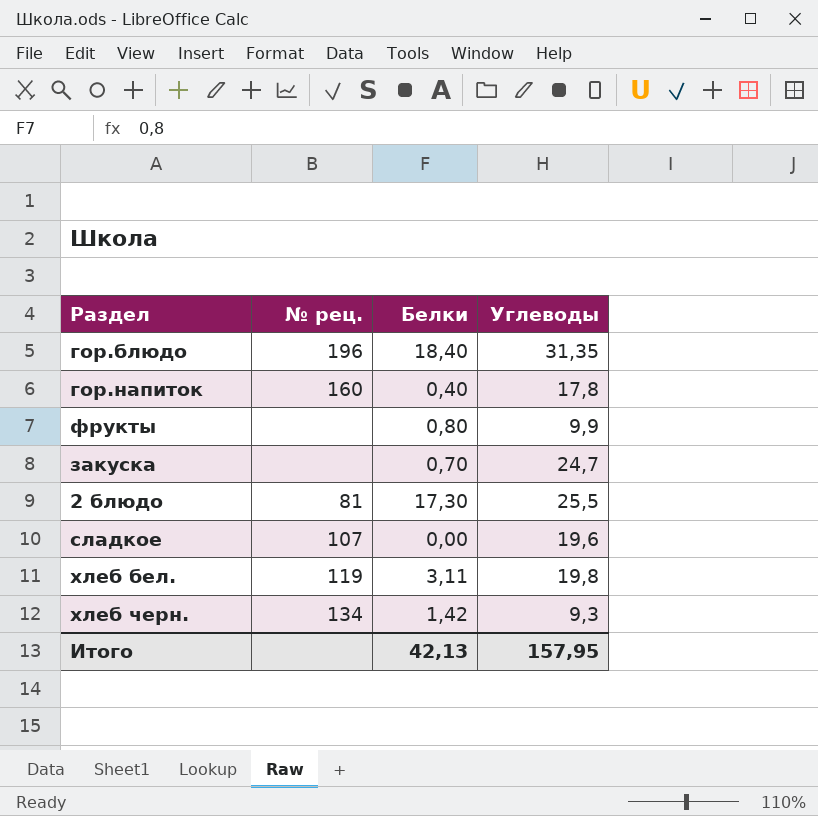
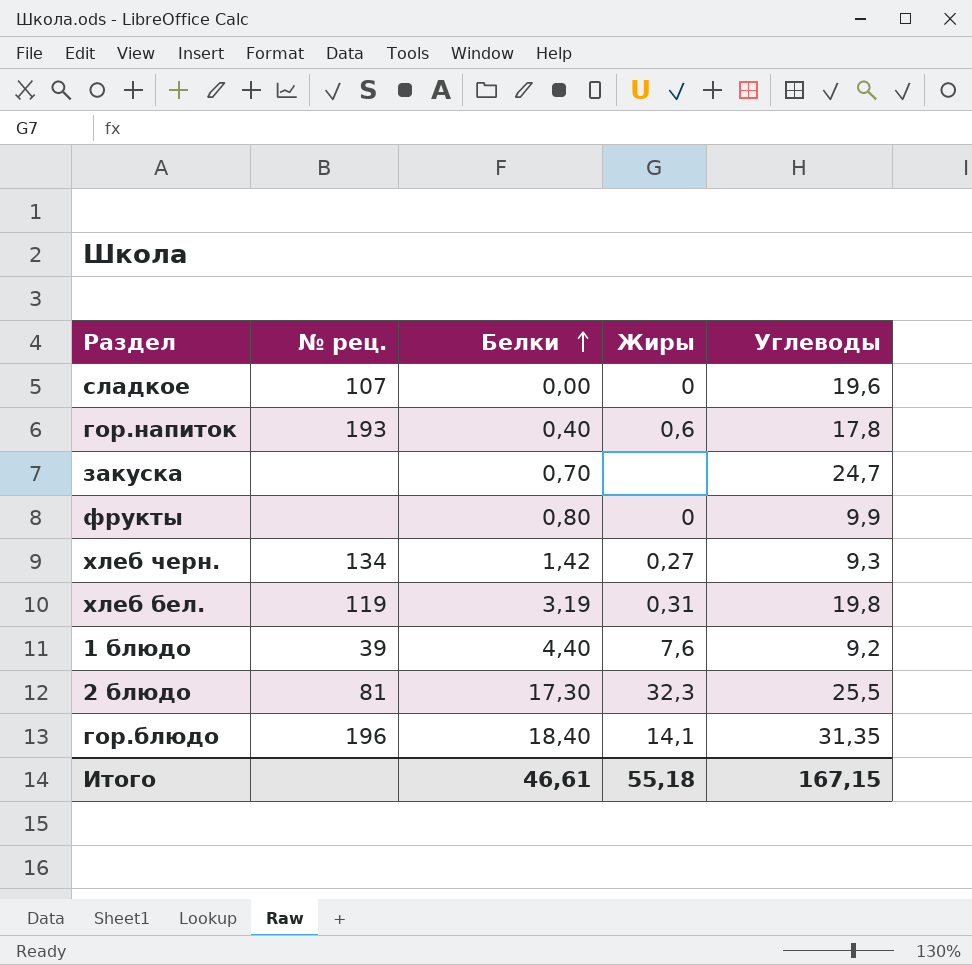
row order: none -> Белки ascending
column Жиры | position: none -> 4
гор.напиток | № рец.: 160 -> 193
хлеб бел. | Белки: 3,11 -> 3,19
row 1 блюдо: none -> 39 | 4,40 | 7,6 | 9,2
Итого | Белки: 42,13 -> 46,61
Итого | Углеводы: 157,95 -> 167,15

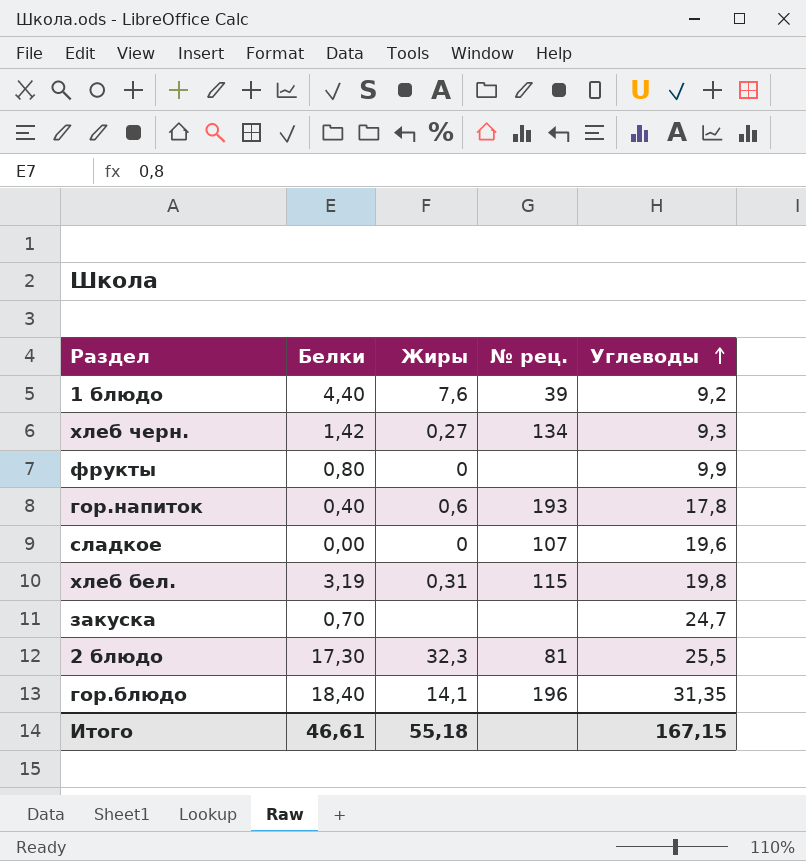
row order: Белки ascending -> Углеводы ascending
column № рец. | position: 2 -> 4
хлеб бел. | № рец.: 119 -> 115

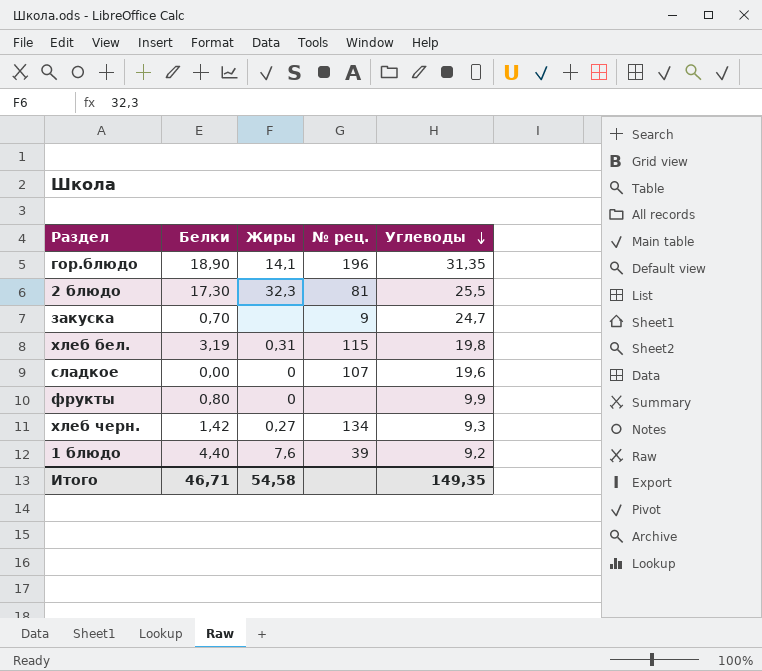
row order: Углеводы ascending -> Углеводы descending
row гор.напиток: 0,40 | 0,6 | 193 | 17,8 -> none
гор.блюдо | Белки: 18,40 -> 18,90
закуска | № рец.: none -> 9
Итого | Белки: 46,61 -> 46,71
Итого | Жиры: 55,18 -> 54,58
Итого | Углеводы: 167,15 -> 149,35

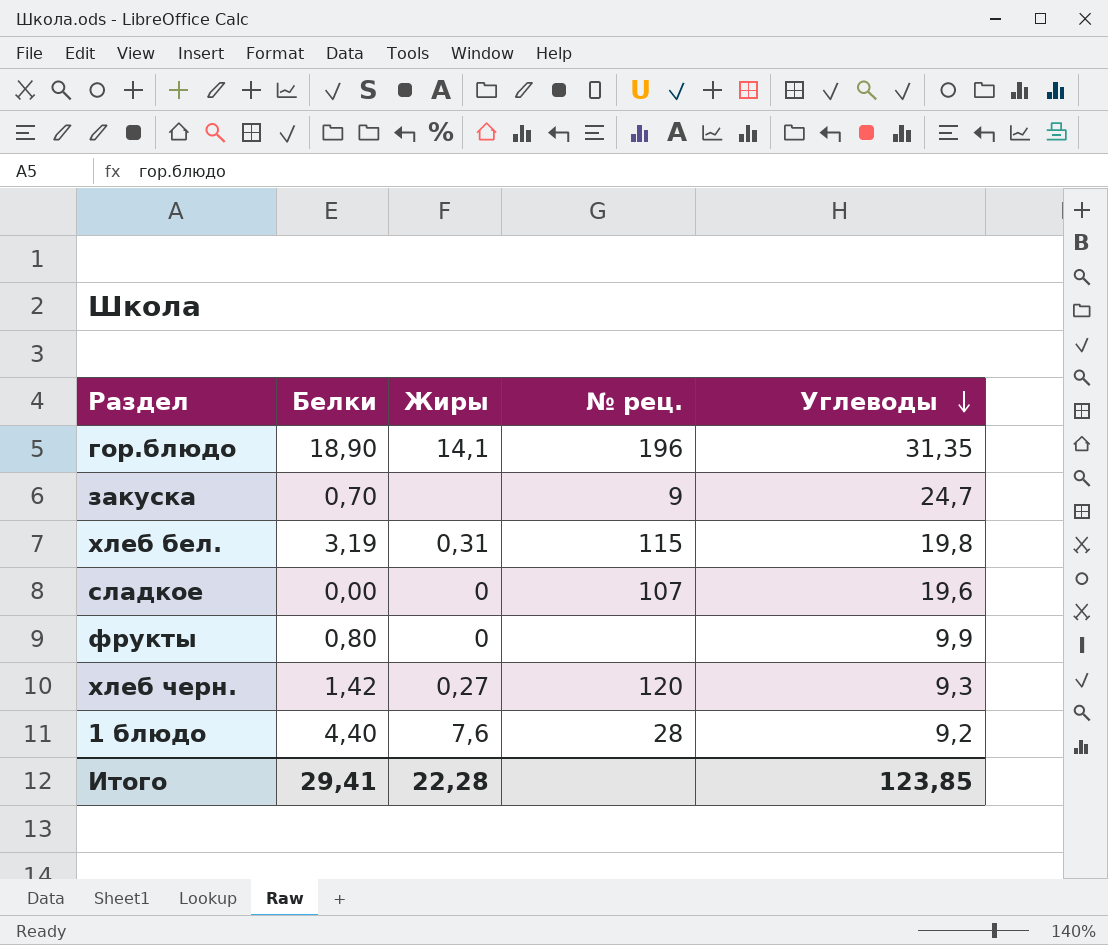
row 2 блюдо: 17,30 | 32,3 | 81 | 25,5 -> none
хлеб черн. | № рец.: 134 -> 120
1 блюдо | № рец.: 39 -> 28
Итого | Белки: 46,71 -> 29,41
Итого | Жиры: 54,58 -> 22,28
Итого | Углеводы: 149,35 -> 123,85

